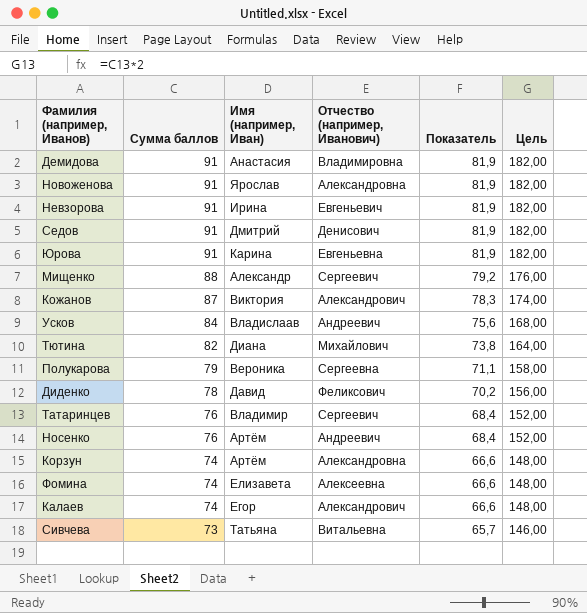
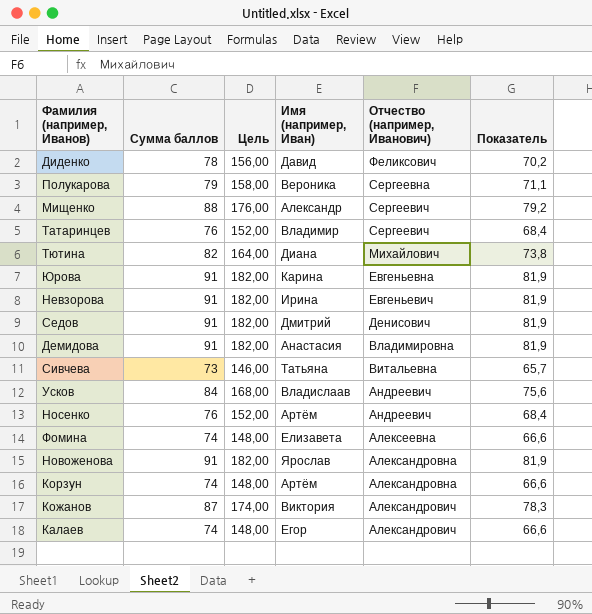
row order: Сумма баллов descending -> Отчество (например, Иванович) descending
column Цель | position: 6 -> 3

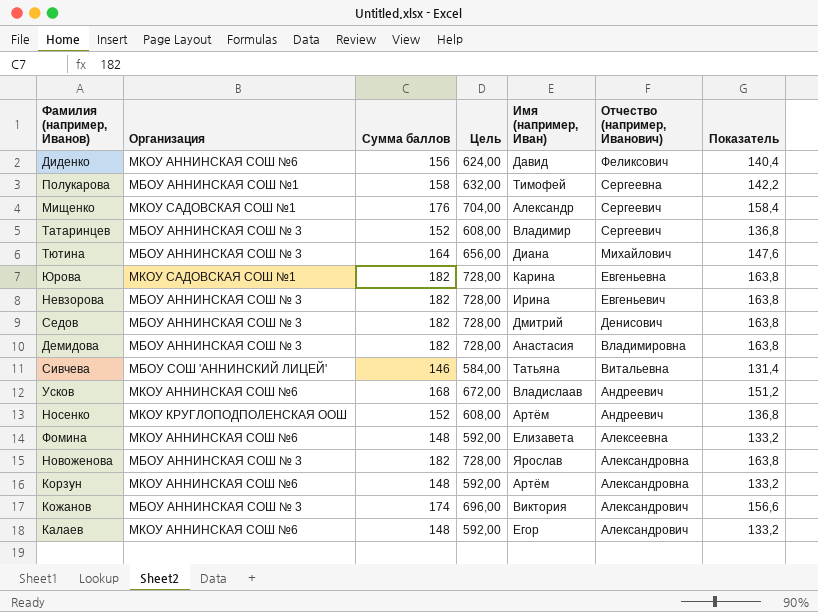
column Организация | position: none -> 2
column Цель | formula: [Сумма баллов] * 2 -> [Сумма баллов] * 4
Диденко | Сумма баллов: 78 -> 156
Диденко | Показатель: 70,2 -> 140,4
Полукарова | Сумма баллов: 79 -> 158
Полукарова | Имя (например, Иван): Вероника -> Тимофей
Полукарова | Показатель: 71,1 -> 142,2
Мищенко | Сумма баллов: 88 -> 176
Мищенко | Показатель: 79,2 -> 158,4
Татаринцев | Сумма баллов: 76 -> 152
Татаринцев | Показатель: 68,4 -> 136,8
Тютина | Сумма баллов: 82 -> 164
Тютина | Показатель: 73,8 -> 147,6
Юрова | Сумма баллов: 91 -> 182
Юрова | Показатель: 81,9 -> 163,8
Невзорова | Сумма баллов: 91 -> 182
Невзорова | Показатель: 81,9 -> 163,8
Седов | Сумма баллов: 91 -> 182
Седов | Показатель: 81,9 -> 163,8
Демидова | Сумма баллов: 91 -> 182
Демидова | Показатель: 81,9 -> 163,8
Сивчева | Сумма баллов: 73 -> 146
Сивчева | Показатель: 65,7 -> 131,4
Усков | Сумма баллов: 84 -> 168
Усков | Показатель: 75,6 -> 151,2
Носенко | Сумма баллов: 76 -> 152
Носенко | Показатель: 68,4 -> 136,8
Фомина | Сумма баллов: 74 -> 148
Фомина | Показатель: 66,6 -> 133,2
Новоженова | Сумма баллов: 91 -> 182
Новоженова | Показатель: 81,9 -> 163,8
Корзун | Сумма баллов: 74 -> 148
Корзун | Показатель: 66,6 -> 133,2
Кожанов | Сумма баллов: 87 -> 174
Кожанов | Показатель: 78,3 -> 156,6
Калаев | Сумма баллов: 74 -> 148
Калаев | Показатель: 66,6 -> 133,2

